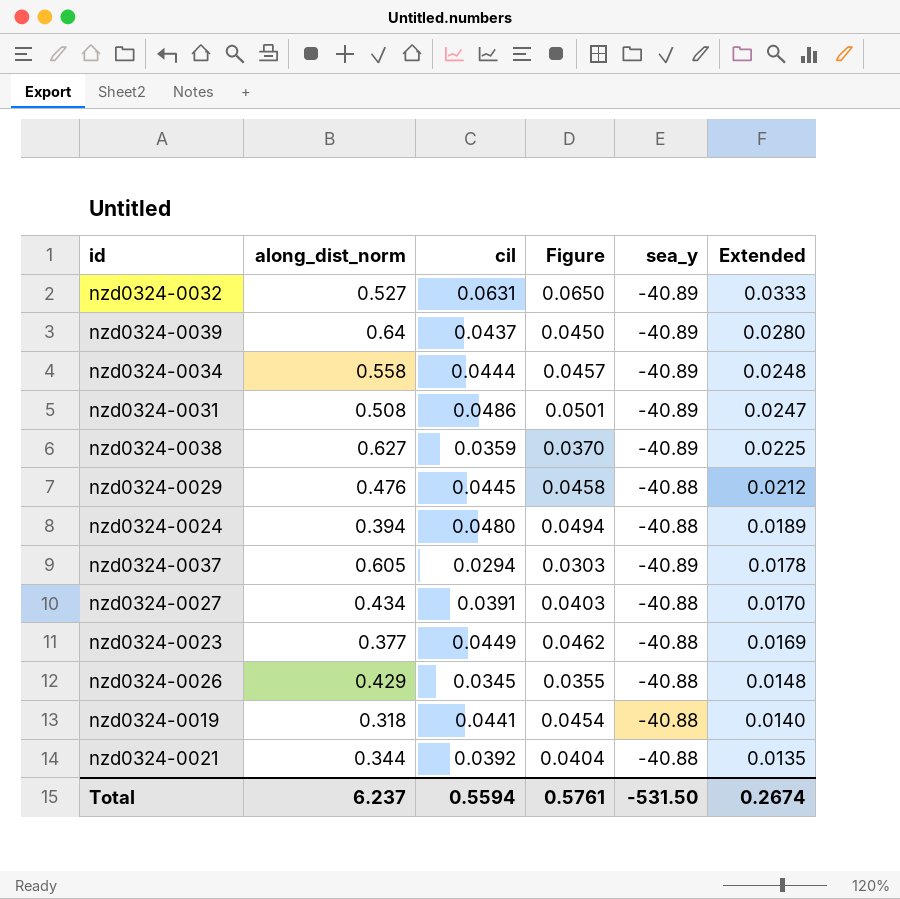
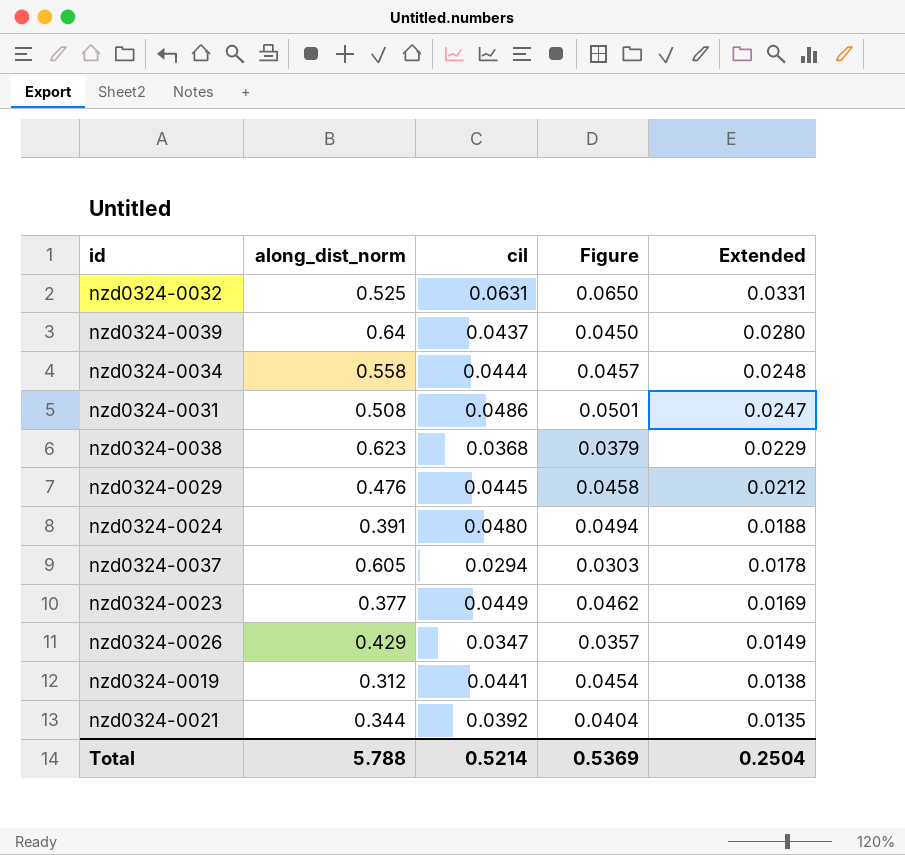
column sea_y | position: 5 -> none
row nzd0324-0027: 0.434 | 0.0391 | 0.0403 | -40.88 | 0.0170 -> none
nzd0324-0032 | along_dist_norm: 0.527 -> 0.525
nzd0324-0032 | Extended: 0.0333 -> 0.0331
nzd0324-0038 | along_dist_norm: 0.627 -> 0.623
nzd0324-0038 | cil: 0.0359 -> 0.0368
nzd0324-0038 | Figure: 0.0370 -> 0.0379
nzd0324-0038 | Extended: 0.0225 -> 0.0229
nzd0324-0024 | along_dist_norm: 0.394 -> 0.391
nzd0324-0024 | Extended: 0.0189 -> 0.0188
nzd0324-0026 | cil: 0.0345 -> 0.0347
nzd0324-0026 | Figure: 0.0355 -> 0.0357
nzd0324-0026 | Extended: 0.0148 -> 0.0149
nzd0324-0019 | along_dist_norm: 0.318 -> 0.312
nzd0324-0019 | Extended: 0.0140 -> 0.0138
Total | along_dist_norm: 6.237 -> 5.788
Total | cil: 0.5594 -> 0.5214
Total | Figure: 0.5761 -> 0.5369
Total | Extended: 0.2674 -> 0.2504

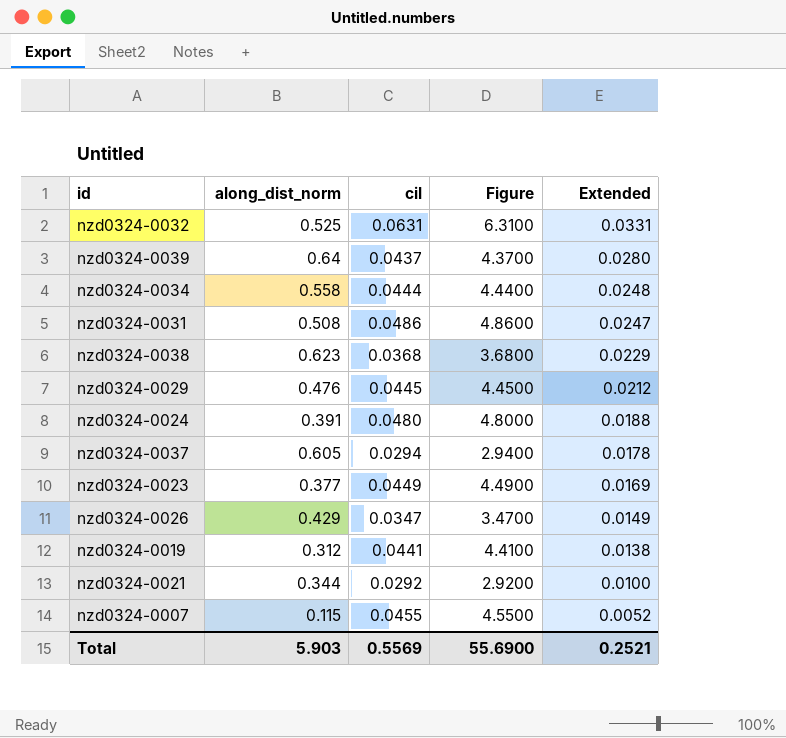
column Figure | formula: [cil] * 1.03 -> [cil] * 100
nzd0324-0021 | cil: 0.0392 -> 0.0292
nzd0324-0021 | Extended: 0.0135 -> 0.0100
row nzd0324-0007: none -> 0.115 | 0.0455 | 4.5500 | 0.0052
Total | along_dist_norm: 5.788 -> 5.903
Total | cil: 0.5214 -> 0.5569
Total | Figure: 0.5369 -> 55.6900
Total | Extended: 0.2504 -> 0.2521

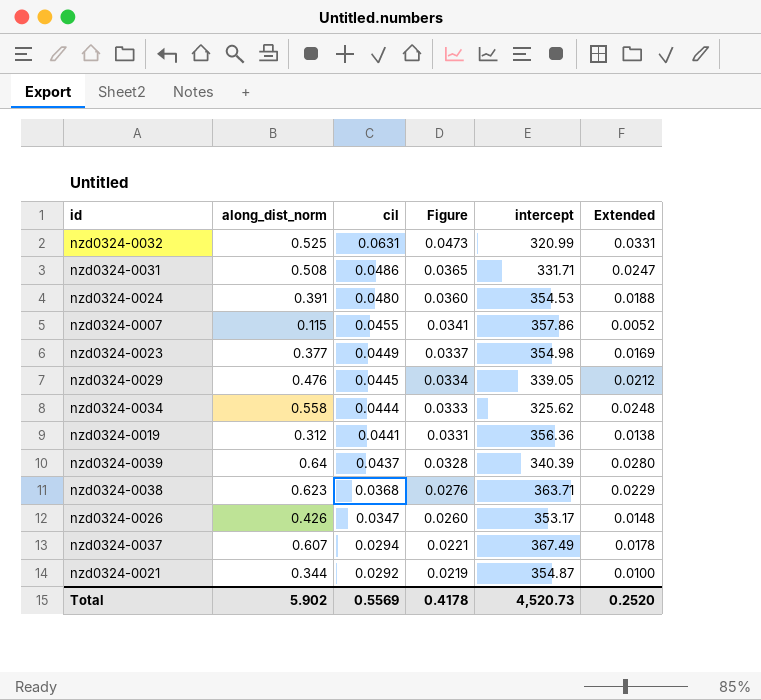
row order: Extended descending -> cil descending
column Figure | formula: [cil] * 100 -> [cil] * 0.75
column intercept | position: none -> 5
nzd0324-0026 | along_dist_norm: 0.429 -> 0.426
nzd0324-0026 | Extended: 0.0149 -> 0.0148
nzd0324-0037 | along_dist_norm: 0.605 -> 0.607
Total | along_dist_norm: 5.903 -> 5.902
Total | Figure: 55.6900 -> 0.4178
Total | Extended: 0.2521 -> 0.2520

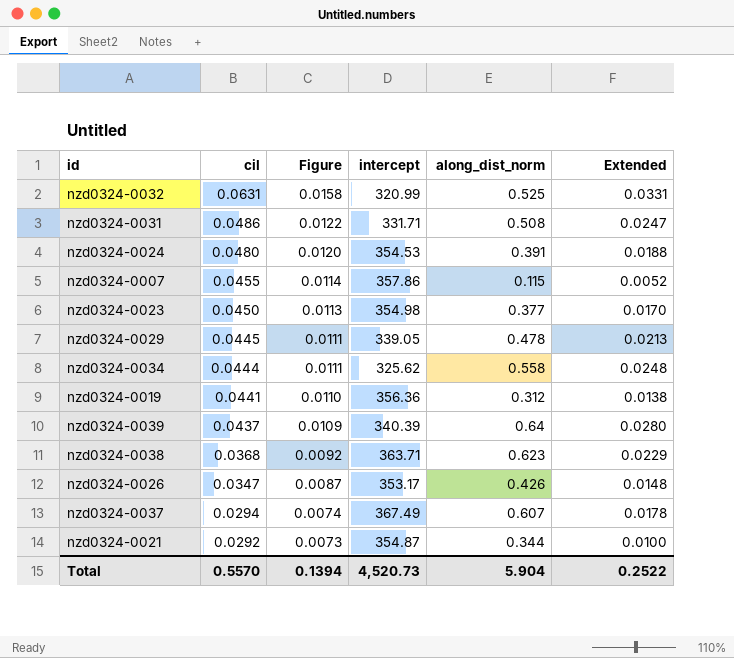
column Figure | formula: [cil] * 0.75 -> [cil] * 0.25
column along_dist_norm | position: 2 -> 5
nzd0324-0023 | cil: 0.0449 -> 0.0450
nzd0324-0023 | Extended: 0.0169 -> 0.0170
nzd0324-0029 | along_dist_norm: 0.476 -> 0.478
nzd0324-0029 | Extended: 0.0212 -> 0.0213
Total | cil: 0.5569 -> 0.5570
Total | Figure: 0.4178 -> 0.1394
Total | along_dist_norm: 5.902 -> 5.904
Total | Extended: 0.2520 -> 0.2522

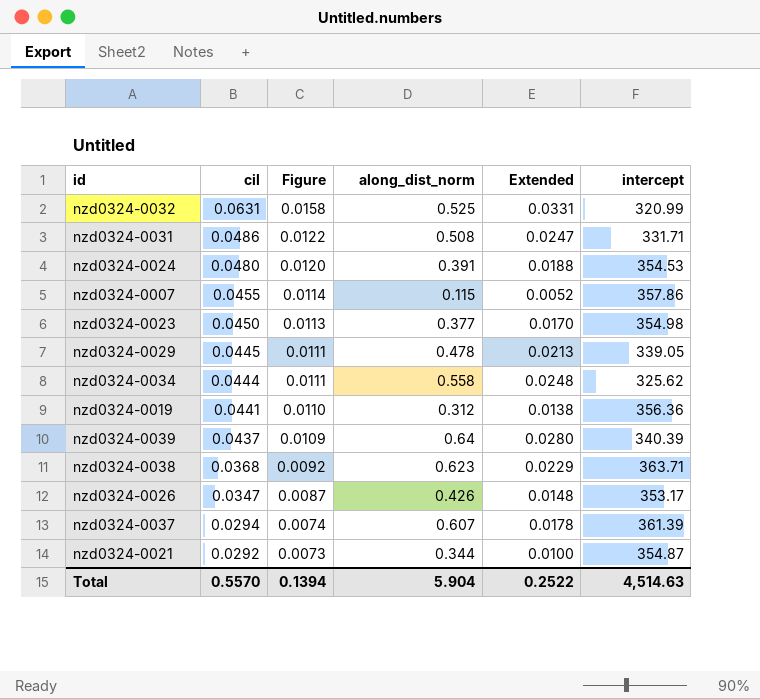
column intercept | position: 4 -> 6
nzd0324-0037 | intercept: 367.49 -> 361.39
Total | intercept: 4,520.73 -> 4,514.63

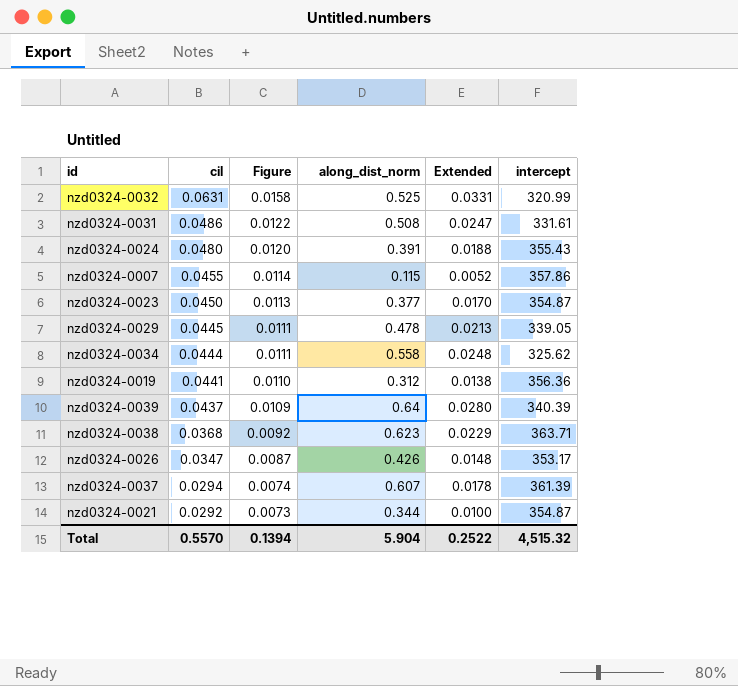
nzd0324-0031 | intercept: 331.71 -> 331.61
nzd0324-0024 | intercept: 354.53 -> 355.43
nzd0324-0023 | intercept: 354.98 -> 354.87
Total | intercept: 4,514.63 -> 4,515.32

